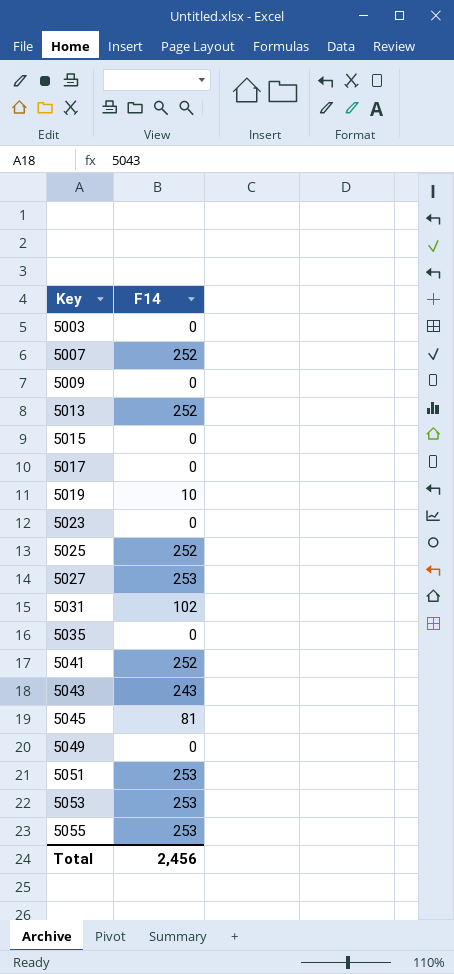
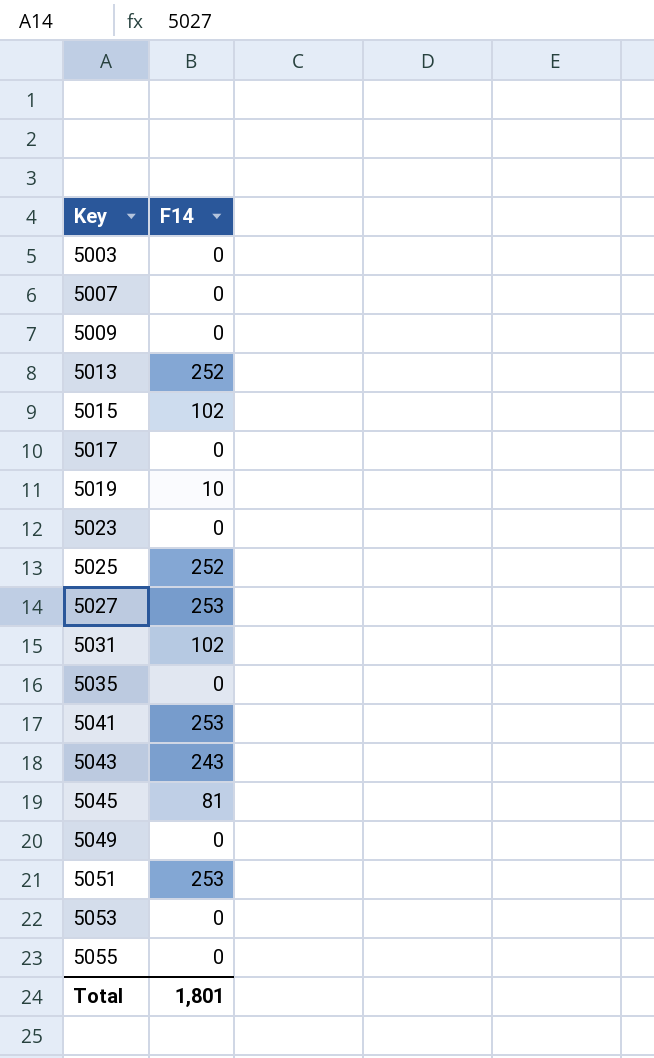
5007 | F14: 252 -> 0
5015 | F14: 0 -> 102
5041 | F14: 252 -> 253
5053 | F14: 253 -> 0
5055 | F14: 253 -> 0
Total | F14: 2,456 -> 1,801

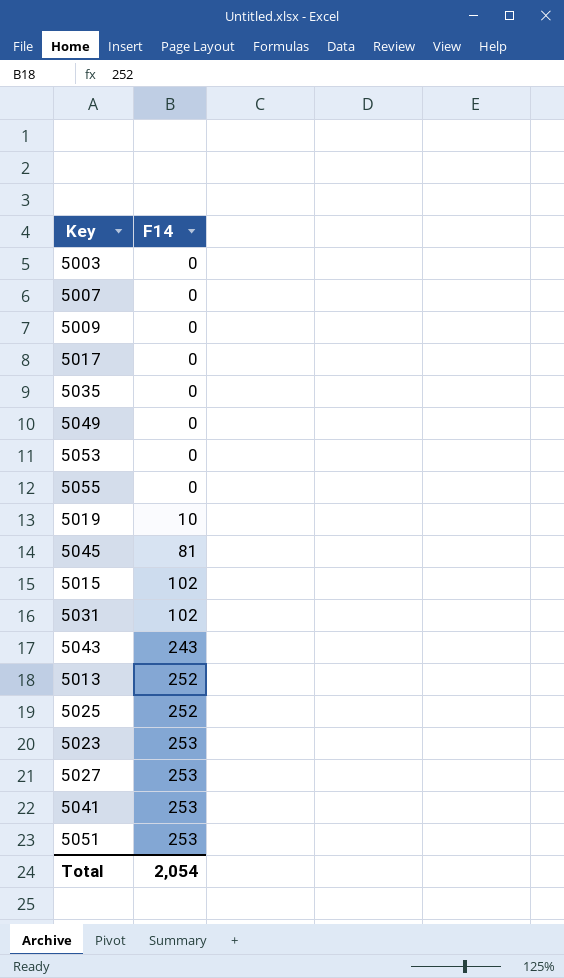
row order: Key ascending -> F14 ascending
5023 | F14: 0 -> 253
Total | F14: 1,801 -> 2,054

